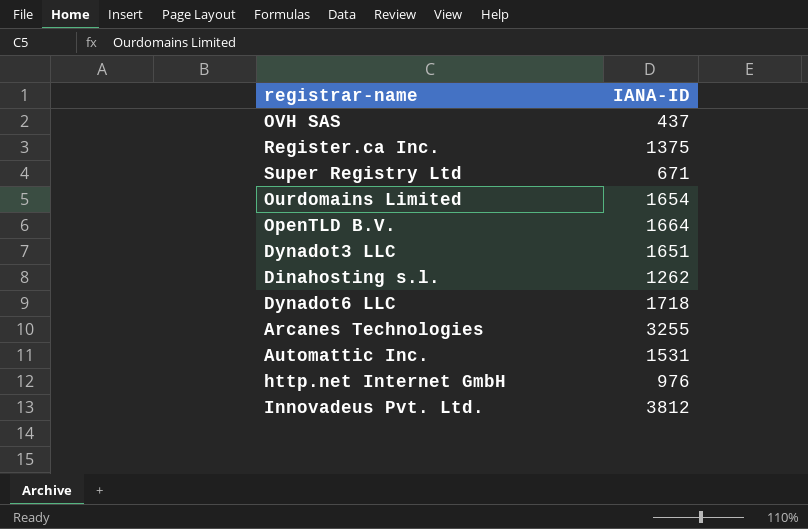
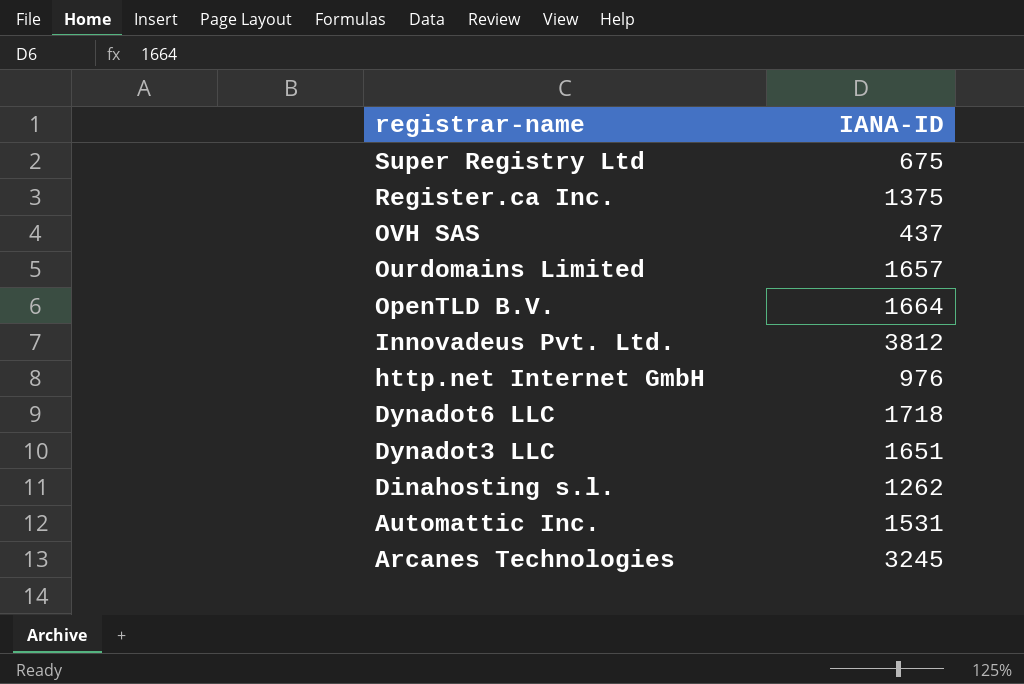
row order: none -> registrar-name descending
Super Registry Ltd | IANA-ID: 671 -> 675
Ourdomains Limited | IANA-ID: 1654 -> 1657
Arcanes Technologies | IANA-ID: 3255 -> 3245

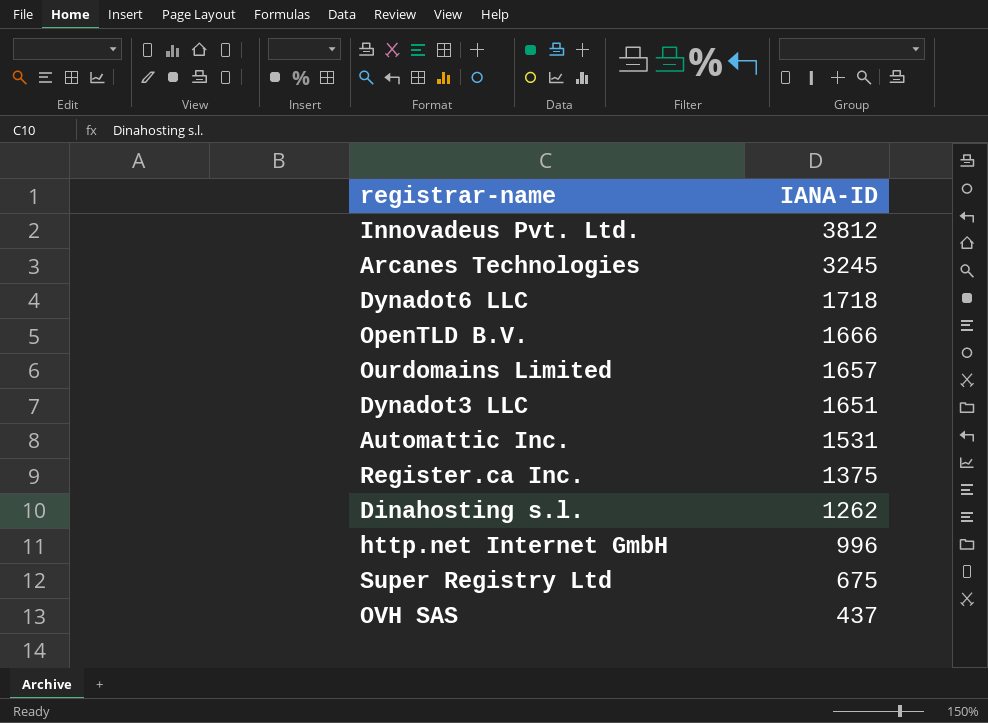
row order: registrar-name descending -> IANA-ID descending
OpenTLD B.V. | IANA-ID: 1664 -> 1666
http.net Internet GmbH | IANA-ID: 976 -> 996

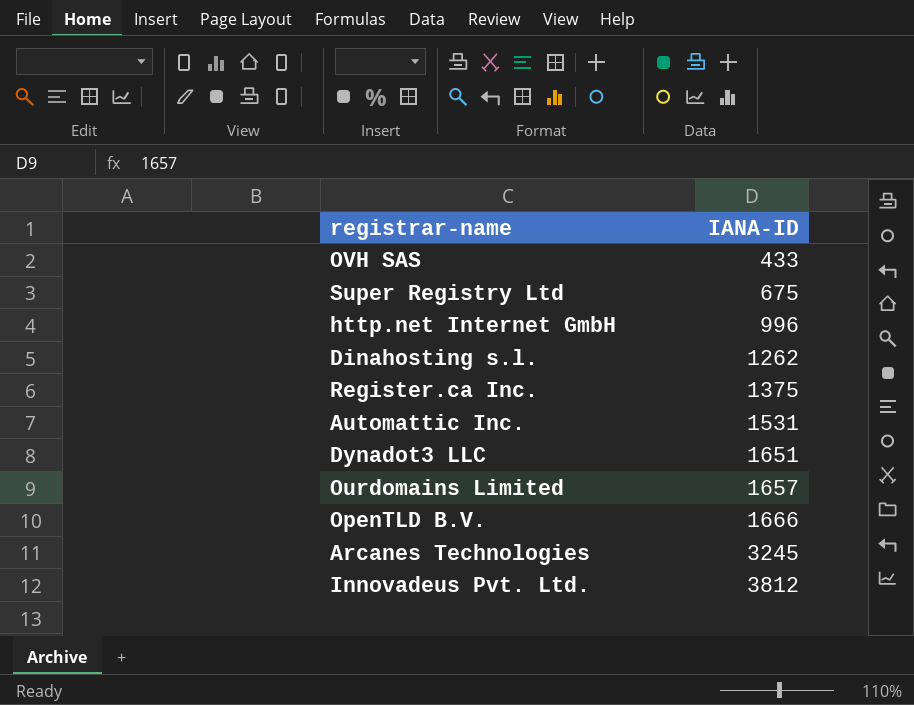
row order: IANA-ID descending -> IANA-ID ascending
row Dynadot6 LLC: 1718 -> none
OVH SAS | IANA-ID: 437 -> 433

